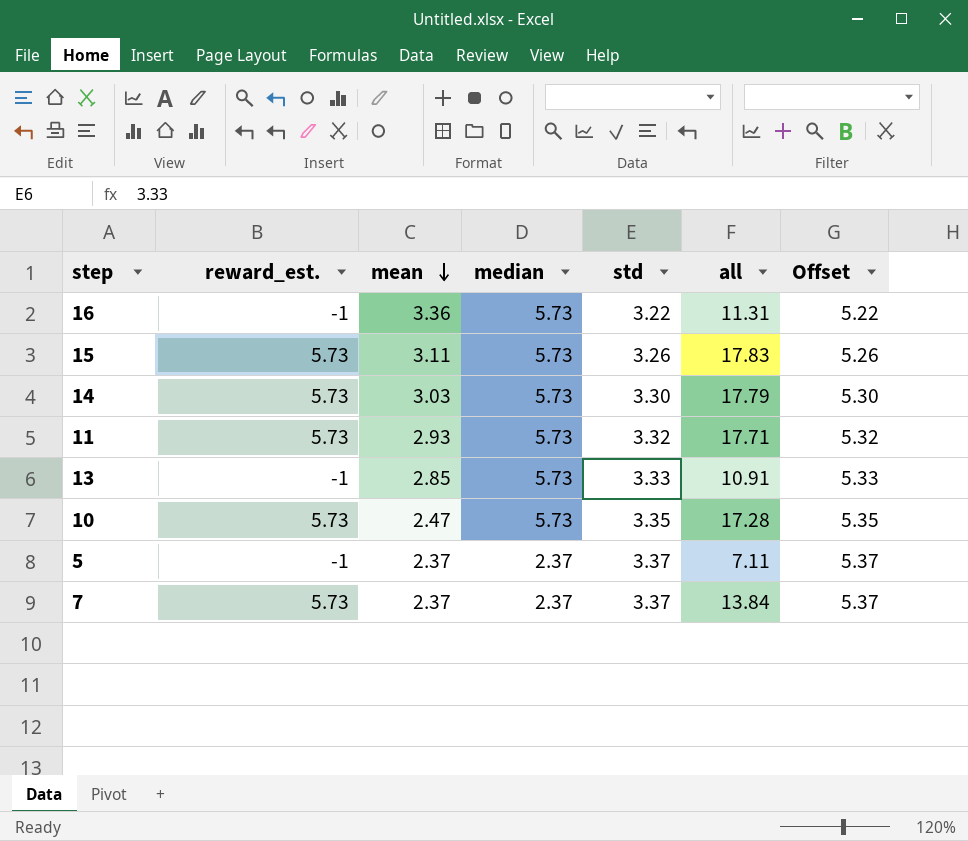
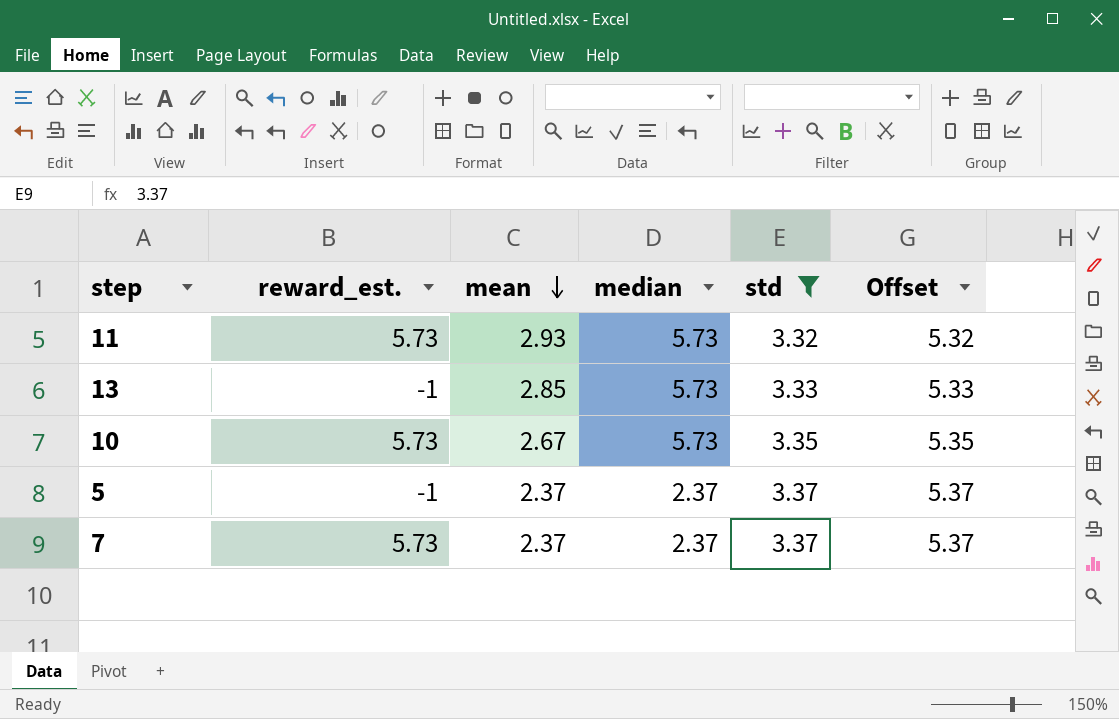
filter: none -> std >= 3.32
column all | formula: [reward_est.] + [mean] + [median] + [std] -> none
10 | mean: 2.47 -> 2.67

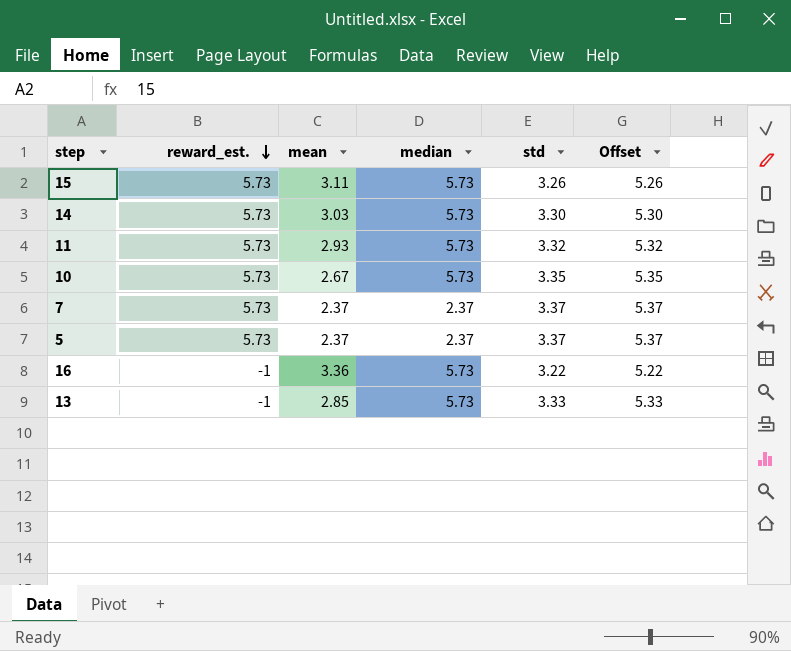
filter: std >= 3.32 -> none
row order: mean descending -> reward_est. descending
5 | reward_est.: -1 -> 5.73

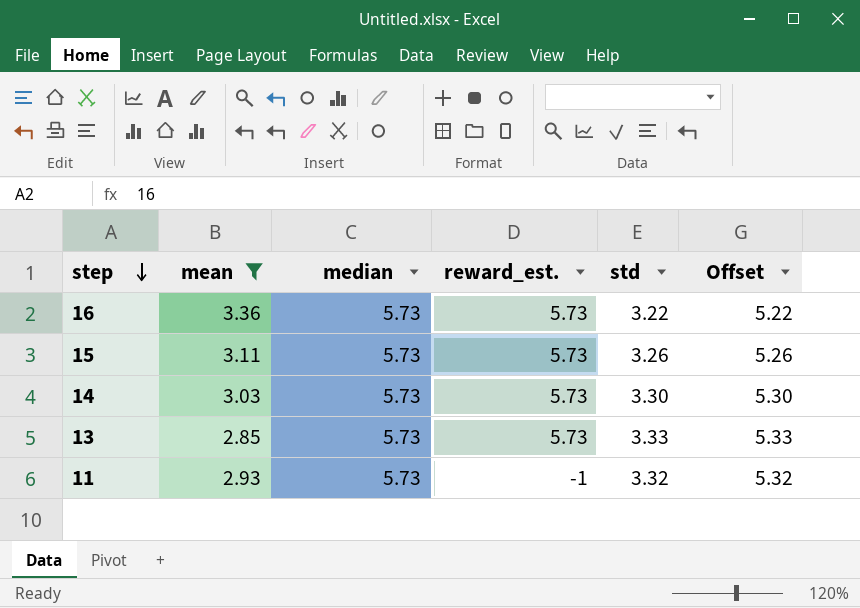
filter: none -> mean >= 2.85
row order: reward_est. descending -> step descending
column reward_est. | position: 2 -> 4
16 | reward_est.: -1 -> 5.73
13 | reward_est.: -1 -> 5.73
11 | reward_est.: 5.73 -> -1

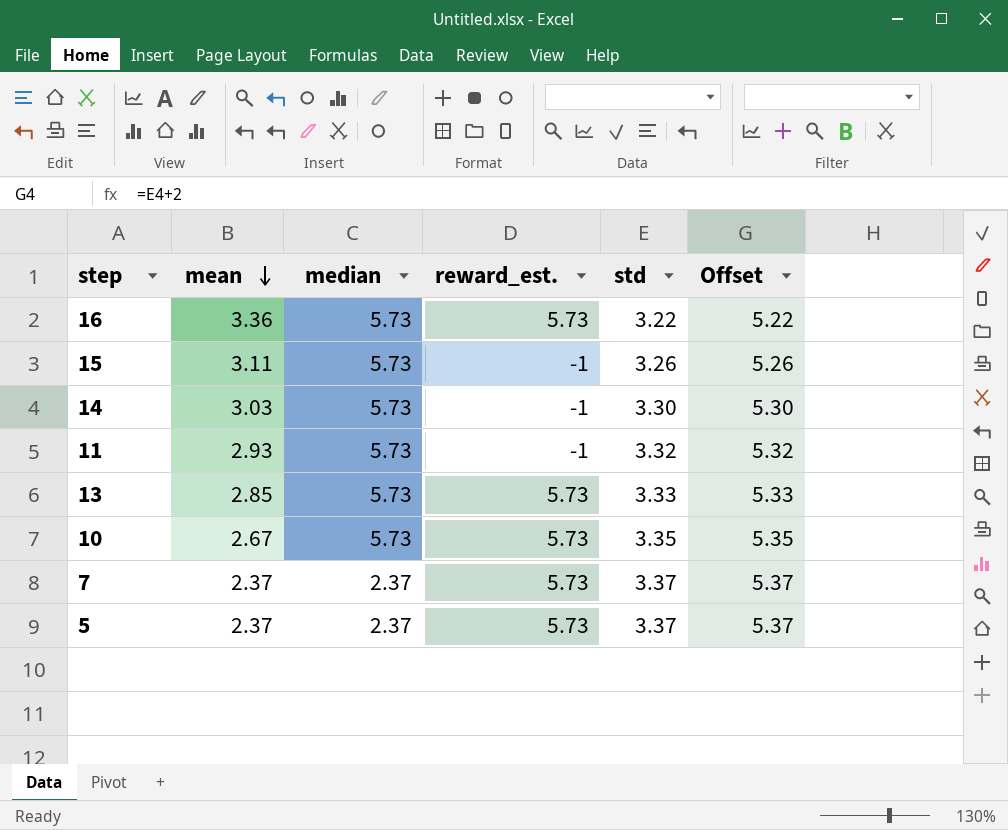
filter: mean >= 2.85 -> none
row order: step descending -> mean descending
15 | reward_est.: 5.73 -> -1
14 | reward_est.: 5.73 -> -1

